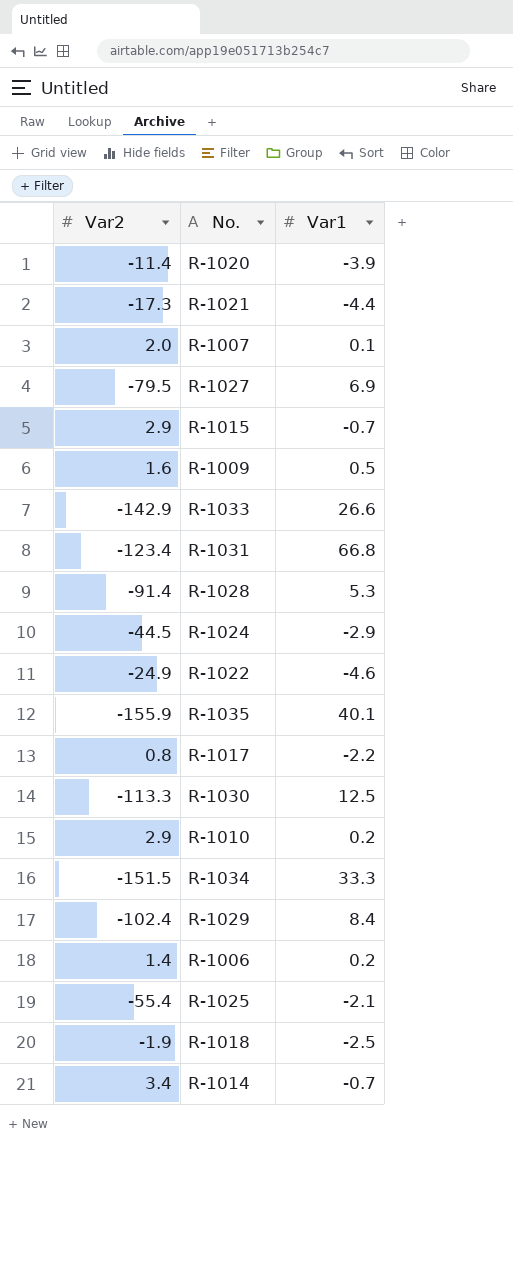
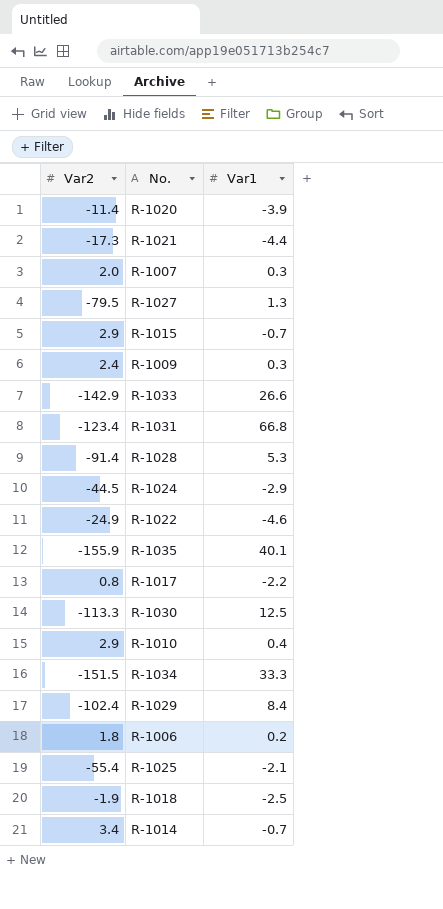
R-1007 | Var1: 0.1 -> 0.3
R-1027 | Var1: 6.9 -> 1.3
R-1009 | Var2: 1.6 -> 2.4
R-1009 | Var1: 0.5 -> 0.3
R-1010 | Var1: 0.2 -> 0.4
R-1006 | Var2: 1.4 -> 1.8

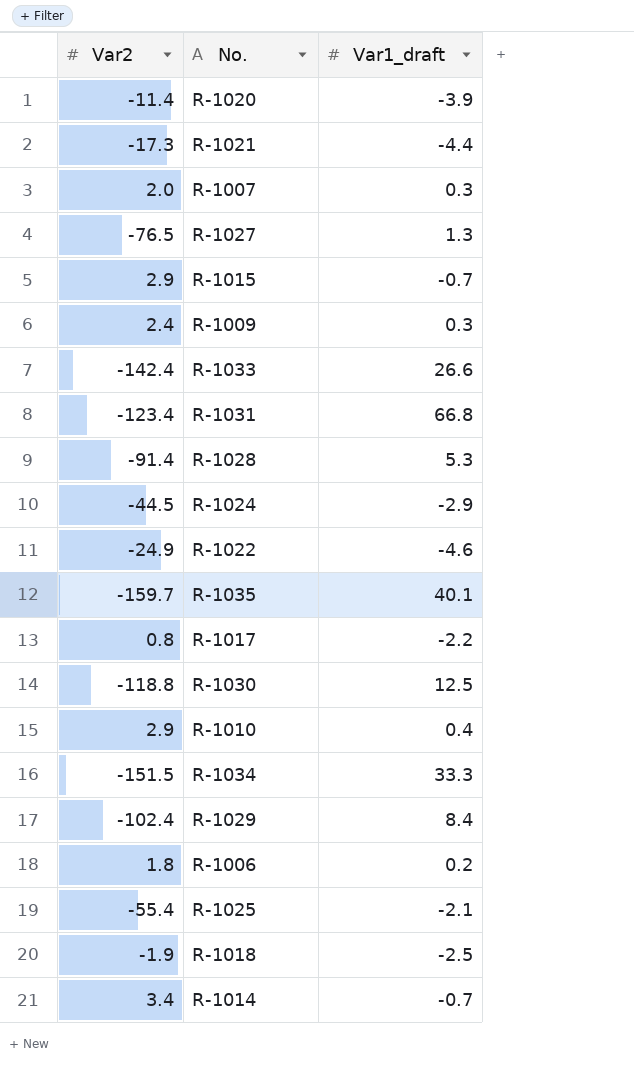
column name: Var1 -> Var1_draft
R-1027 | Var2: -79.5 -> -76.5
R-1033 | Var2: -142.9 -> -142.4
R-1035 | Var2: -155.9 -> -159.7
R-1030 | Var2: -113.3 -> -118.8

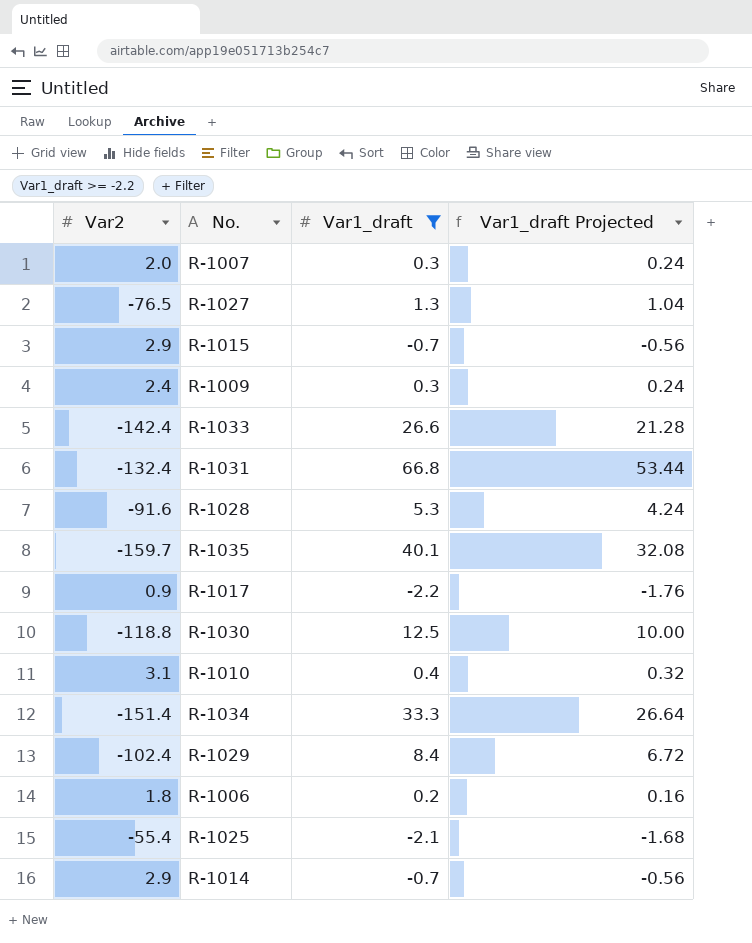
filter: none -> Var1_draft >= -2.2
column Var1_draft Projected | formula: none -> [Var1_draft] * 0.8
R-1031 | Var2: -123.4 -> -132.4
R-1028 | Var2: -91.4 -> -91.6
R-1017 | Var2: 0.8 -> 0.9
R-1010 | Var2: 2.9 -> 3.1
R-1034 | Var2: -151.5 -> -151.4
R-1014 | Var2: 3.4 -> 2.9

